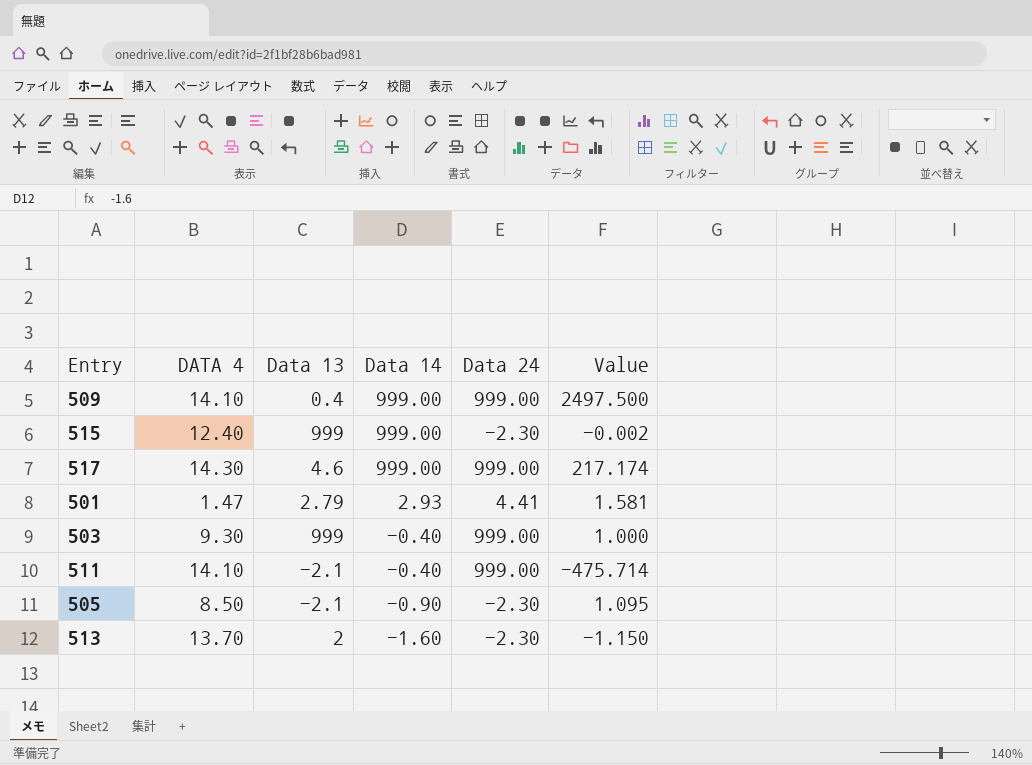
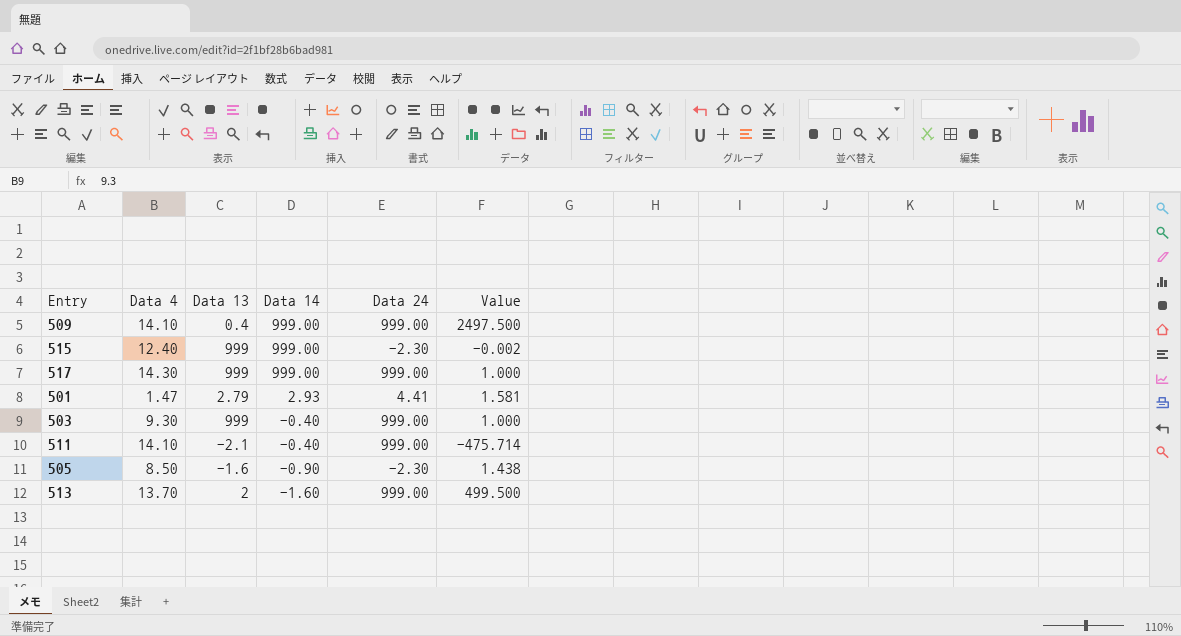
column name: DATA 4 -> Data 4
517 | Data 13: 4.6 -> 999
517 | Value: 217.174 -> 1.000
505 | Data 13: -2.1 -> -1.6
505 | Value: 1.095 -> 1.438
513 | Data 24: -2.30 -> 999.00
513 | Value: -1.150 -> 499.500

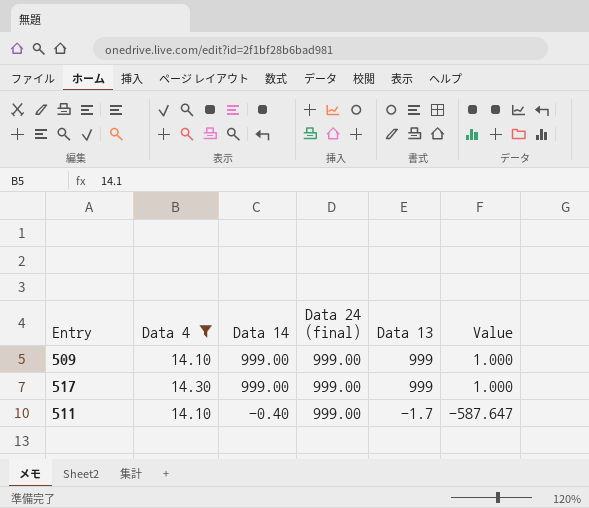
filter: none -> Data 4 >= 14.10
column name: Data 24 -> Data 24 (final)
column Data 13 | position: 3 -> 5
509 | Data 13: 0.4 -> 999
509 | Value: 2497.500 -> 1.000
511 | Data 13: -2.1 -> -1.7
511 | Value: -475.714 -> -587.647

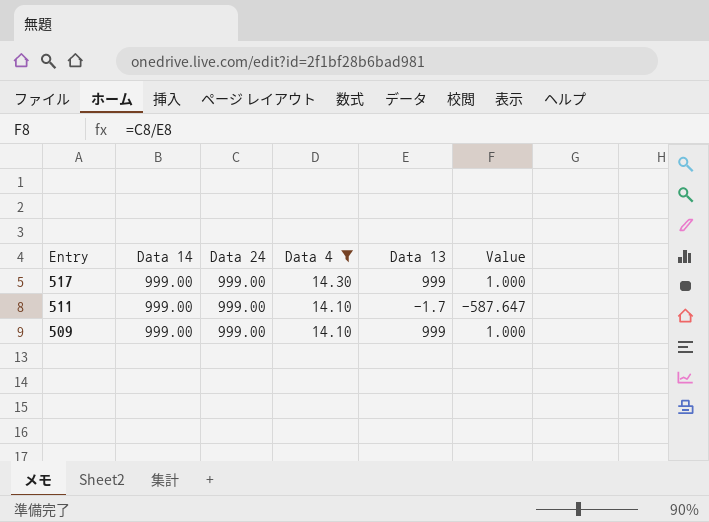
row order: Data 14 descending -> Entry descending
column name: Data 24 (final) -> Data 24
column Data 4 | position: 2 -> 4
511 | Data 14: -0.40 -> 999.00

